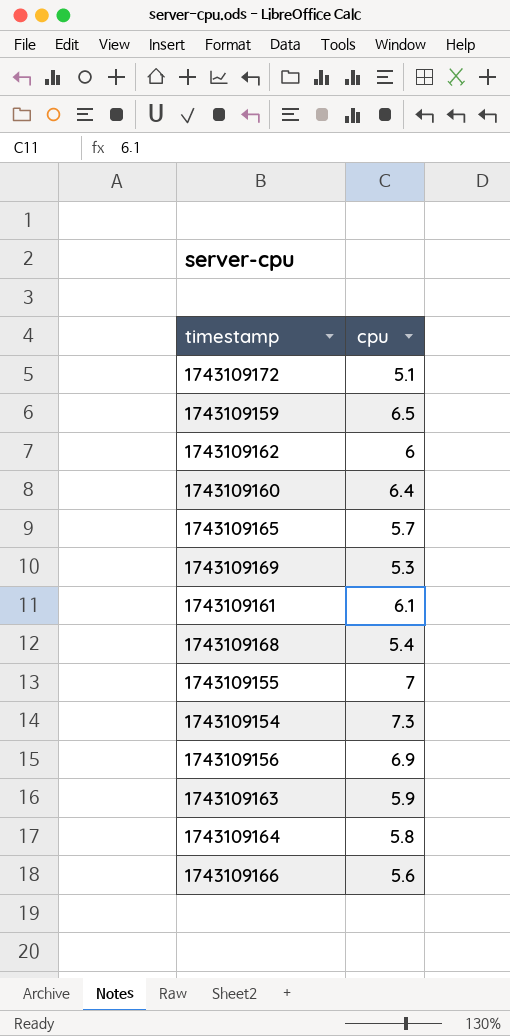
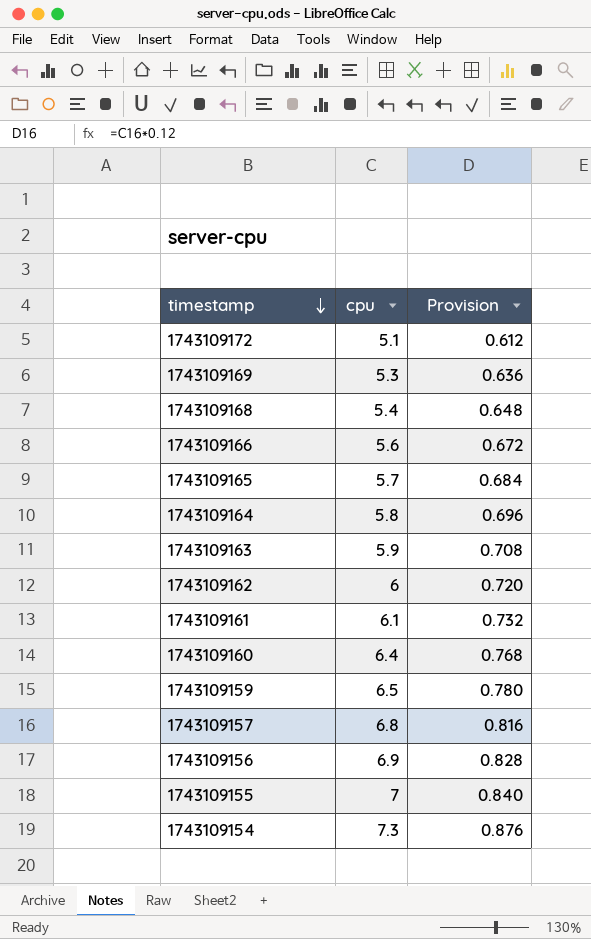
row order: none -> timestamp descending
column Provision | formula: none -> [cpu] * 0.12
row 1743109157: none -> 6.8 | 0.816

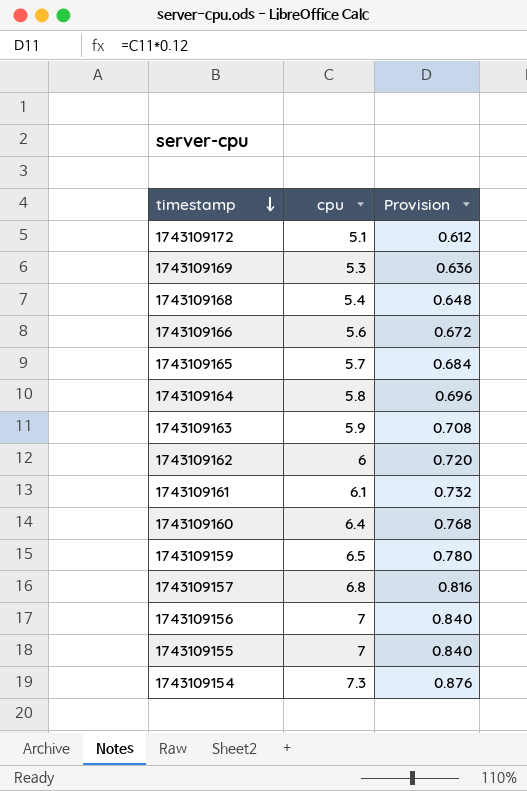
1743109156 | cpu: 6.9 -> 7
1743109156 | Provision: 0.828 -> 0.840

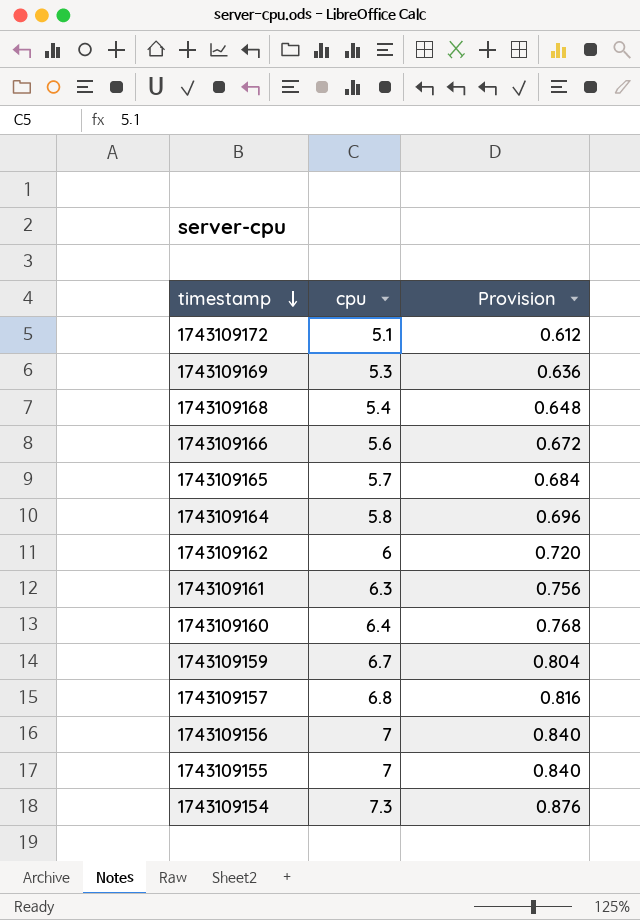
row 1743109163: 5.9 | 0.708 -> none
1743109161 | cpu: 6.1 -> 6.3
1743109161 | Provision: 0.732 -> 0.756
1743109159 | cpu: 6.5 -> 6.7
1743109159 | Provision: 0.780 -> 0.804

